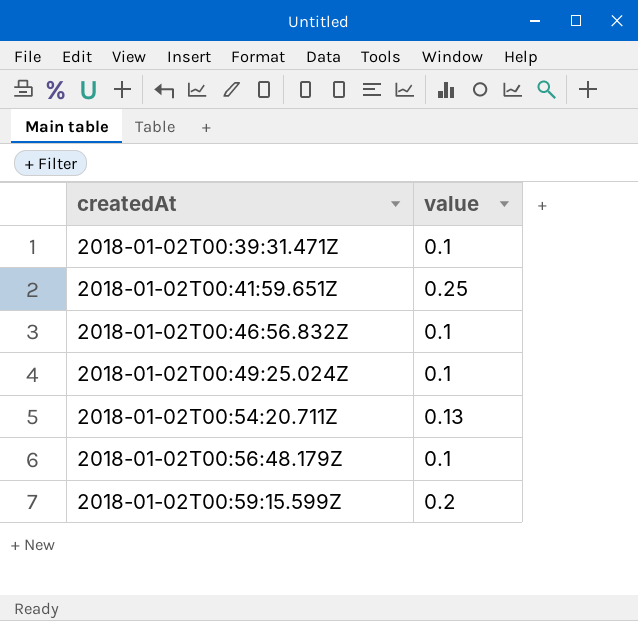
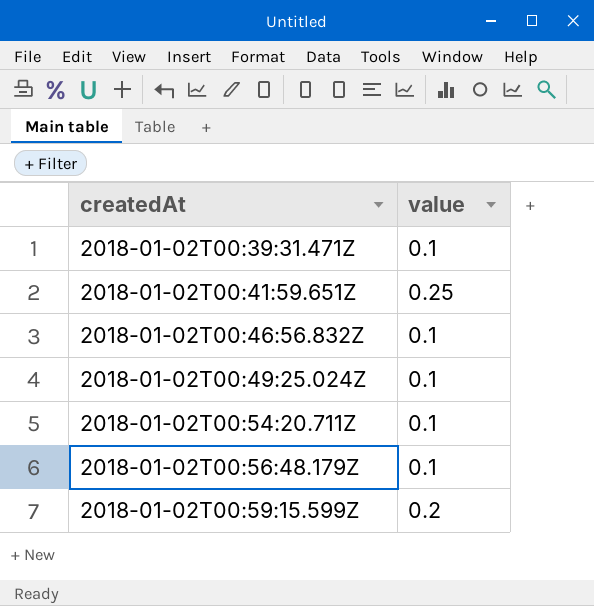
2018-01-02T00:54:20.711Z | value: 0.13 -> 0.1

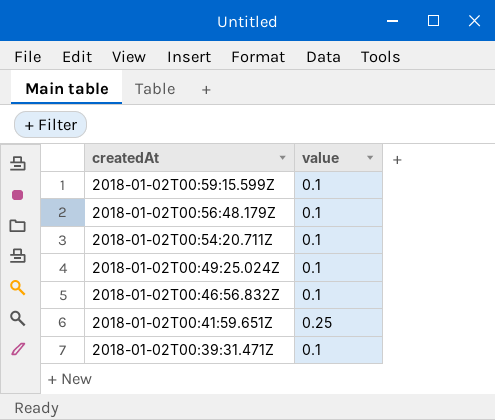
row order: createdAt ascending -> createdAt descending
2018-01-02T00:59:15.599Z | value: 0.2 -> 0.1

